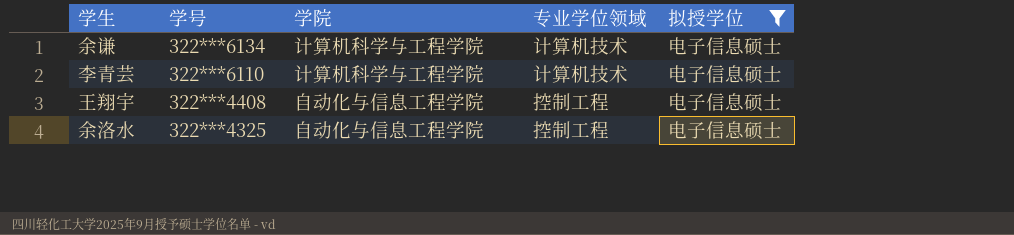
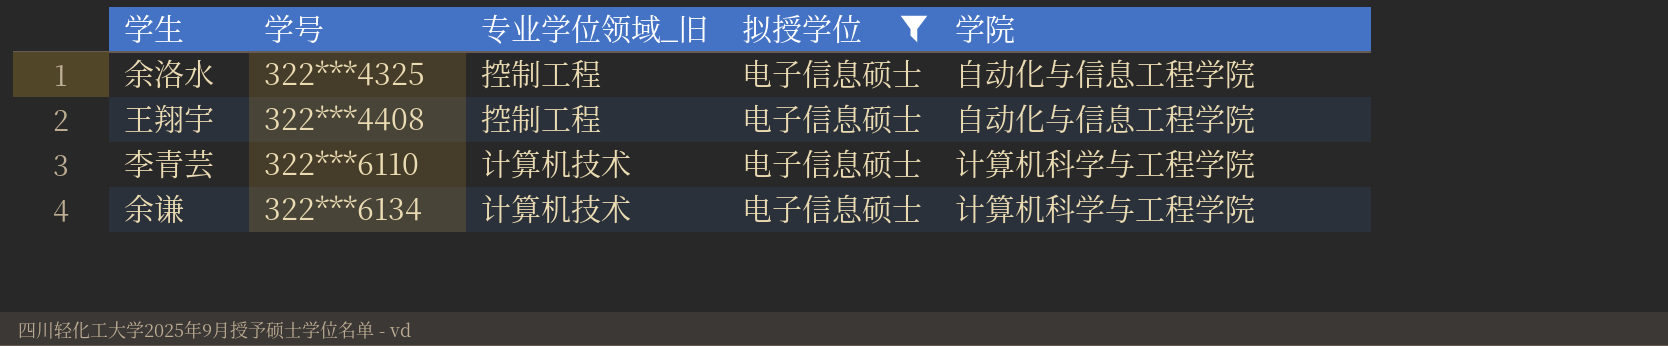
row order: 学号 descending -> 学号 ascending
column name: 专业学位领域 -> 专业学位领域_旧
column 学院 | position: 3 -> 5

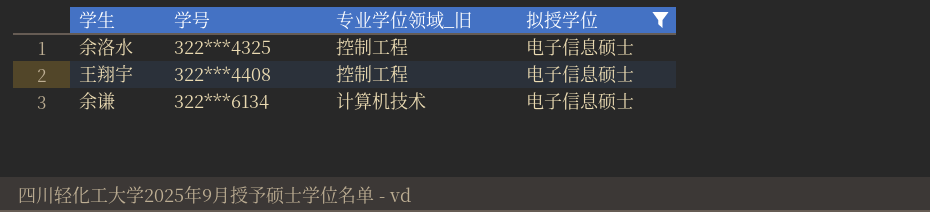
column 学院 | position: 5 -> none
row 李青芸: 322***6110 | 计算机技术 | 电子信息硕士 | 计算机科学与工程学院 -> none

